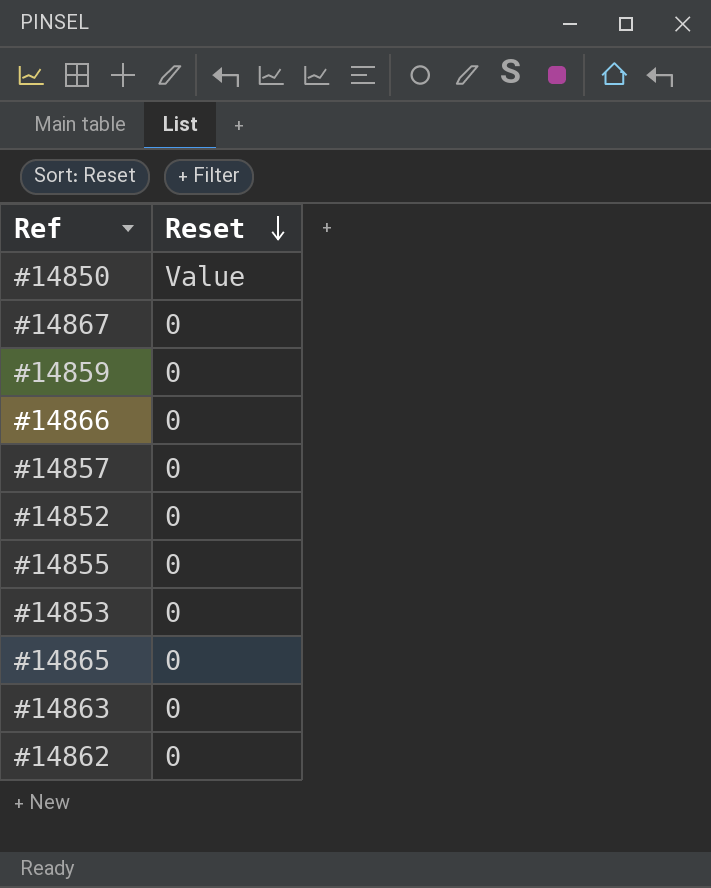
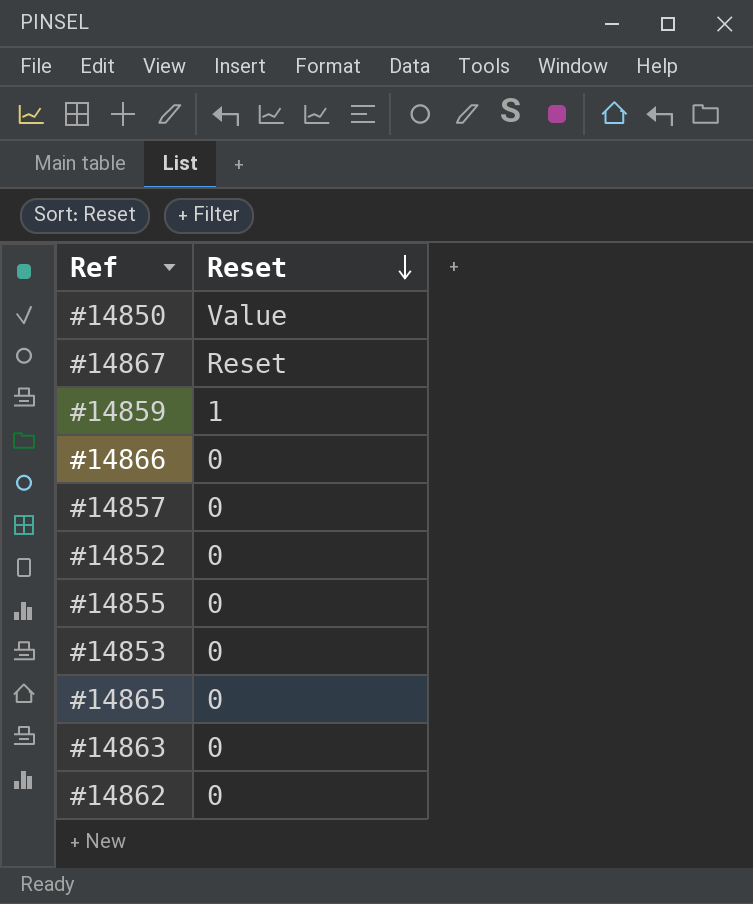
#14867 | Reset: 0 -> Reset
#14859 | Reset: 0 -> 1

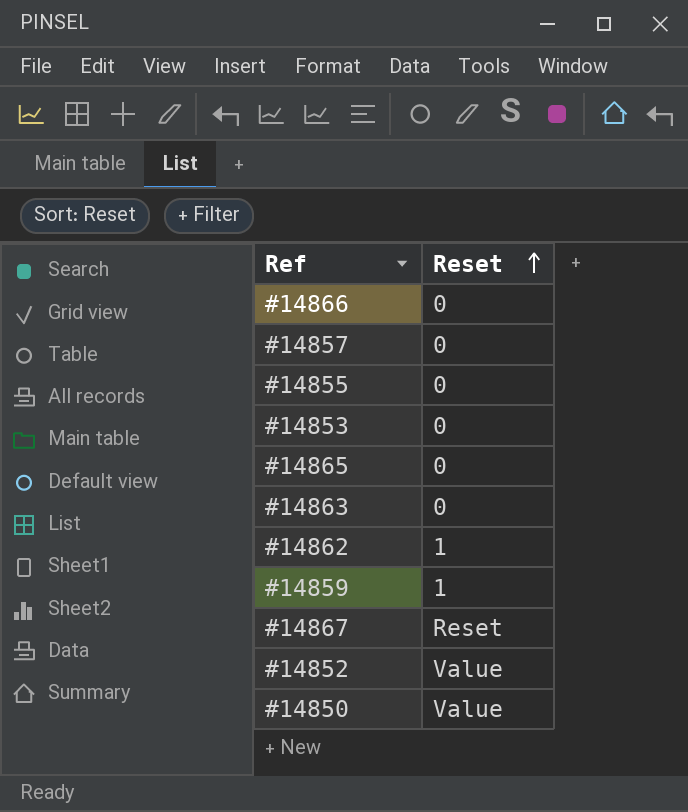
row order: Reset descending -> Reset ascending
#14862 | Reset: 0 -> 1
#14852 | Reset: 0 -> Value

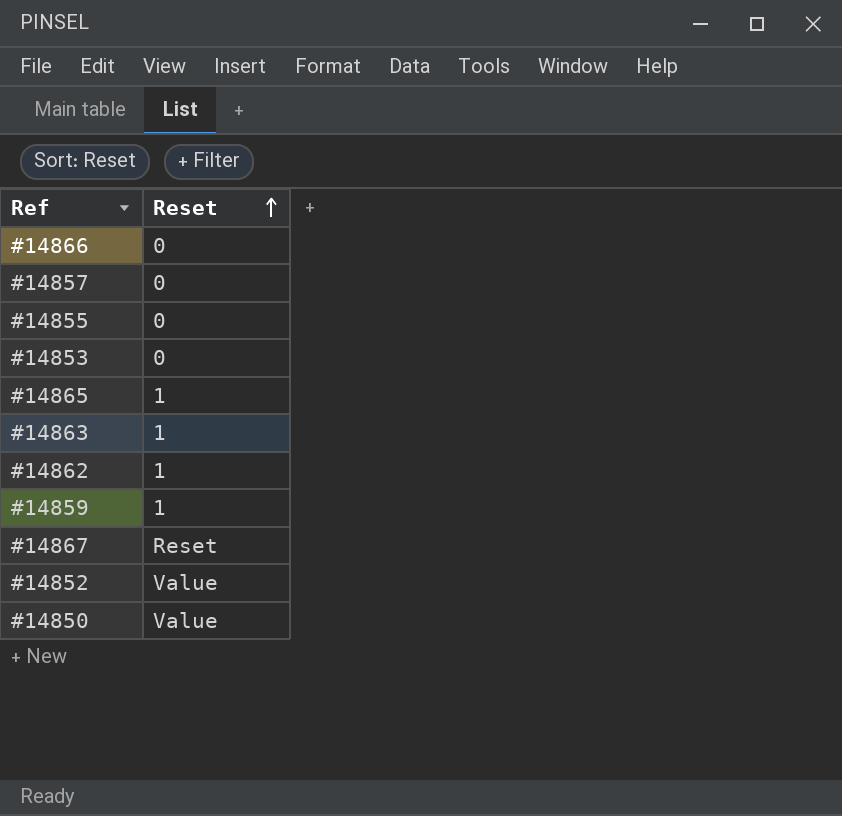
#14865 | Reset: 0 -> 1
#14863 | Reset: 0 -> 1

